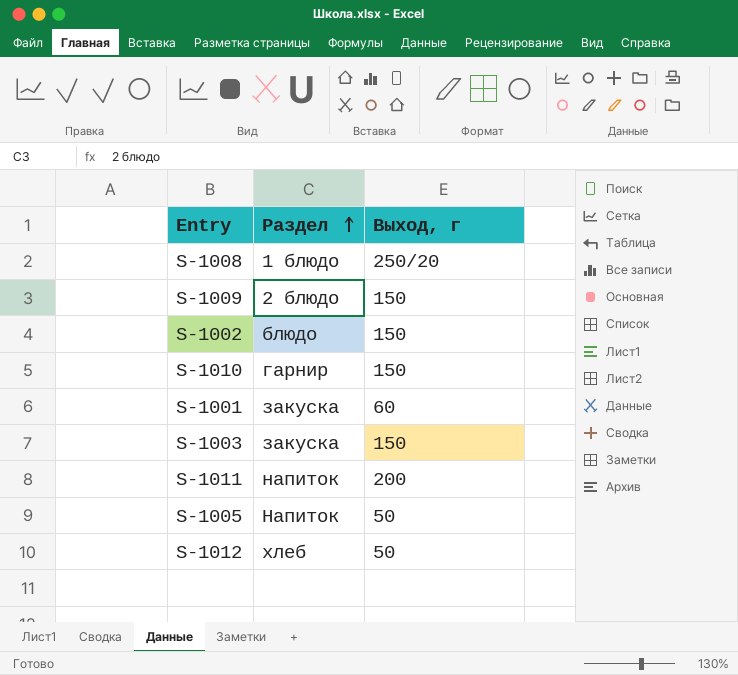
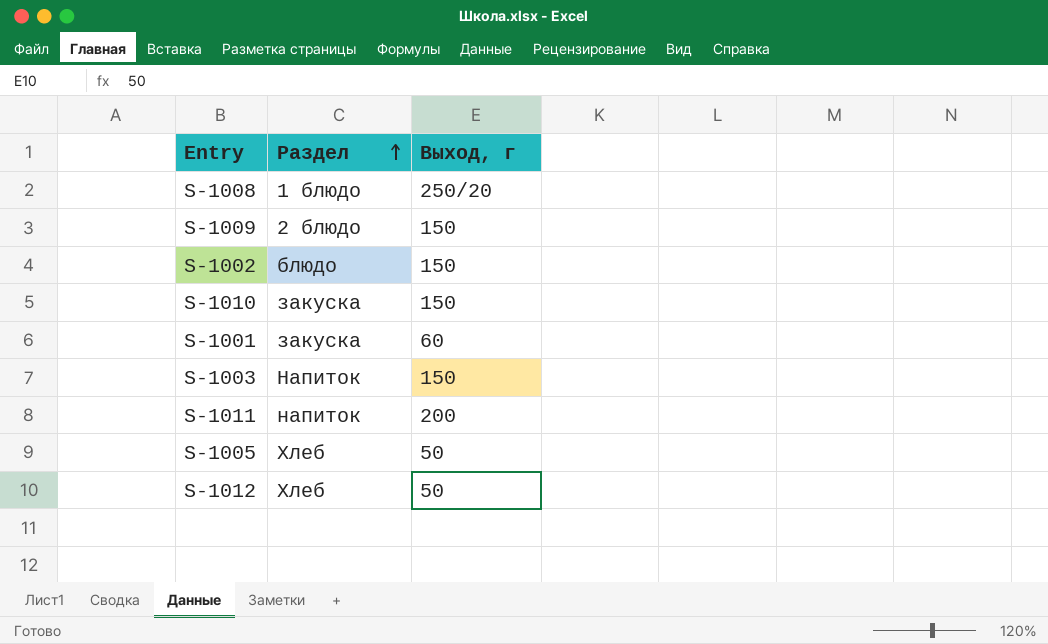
S-1010 | Раздел: гарнир -> закуска
S-1003 | Раздел: закуска -> Напиток
S-1005 | Раздел: Напиток -> Хлеб
S-1012 | Раздел: хлеб -> Хлеб

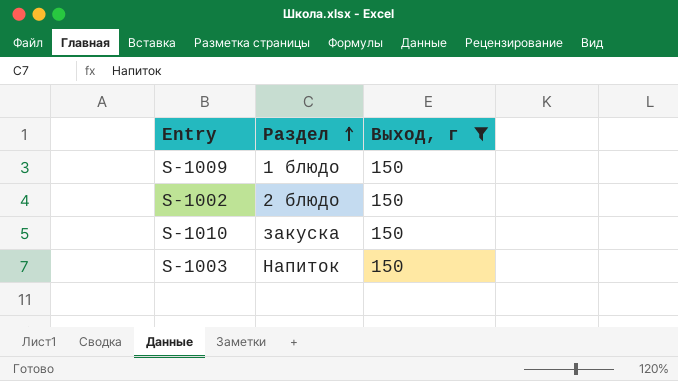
filter: none -> Выход, г = 150
S-1009 | Раздел: 2 блюдо -> 1 блюдо
S-1002 | Раздел: блюдо -> 2 блюдо

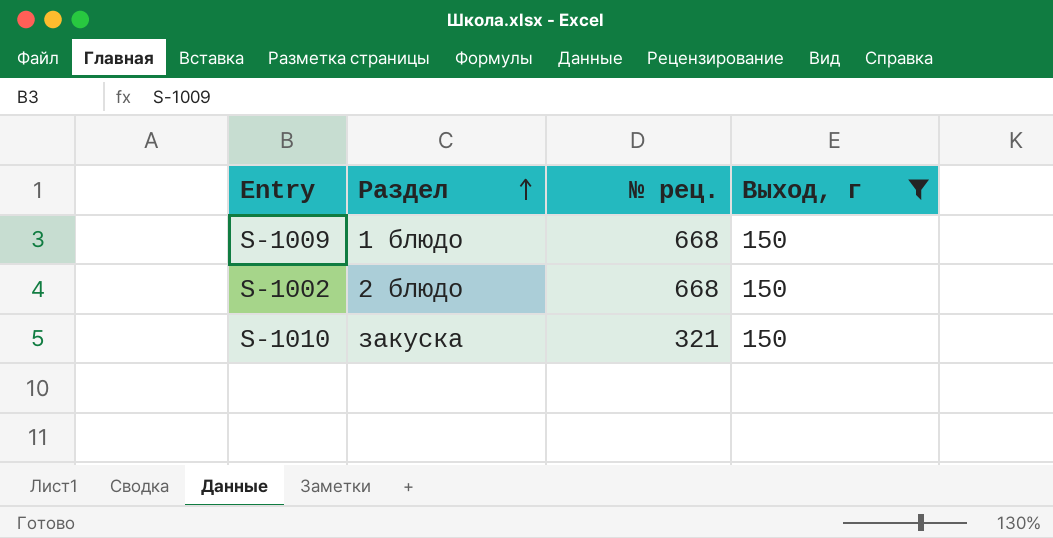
column № рец. | position: none -> 3
row S-1003: Напиток | 150 -> none

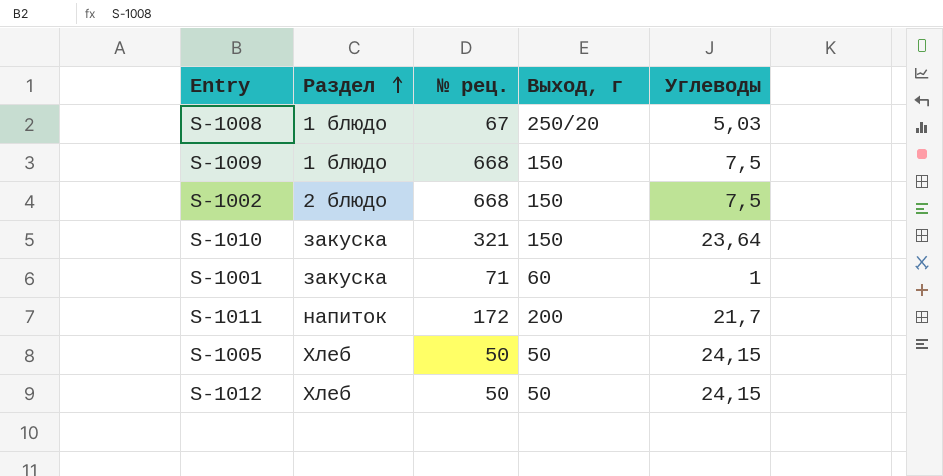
filter: Выход, г = 150 -> none
column Углеводы | position: none -> 5

